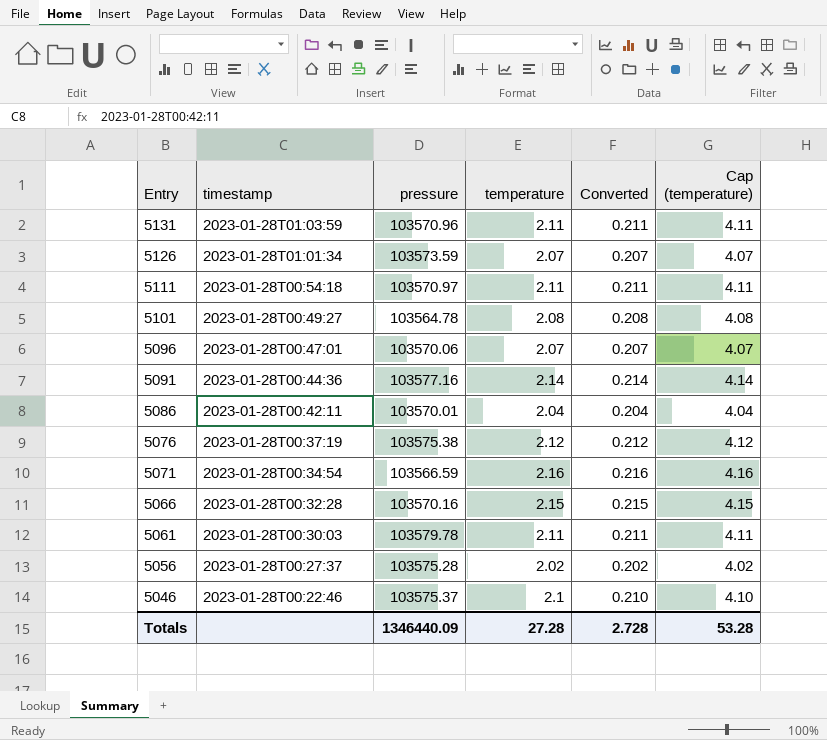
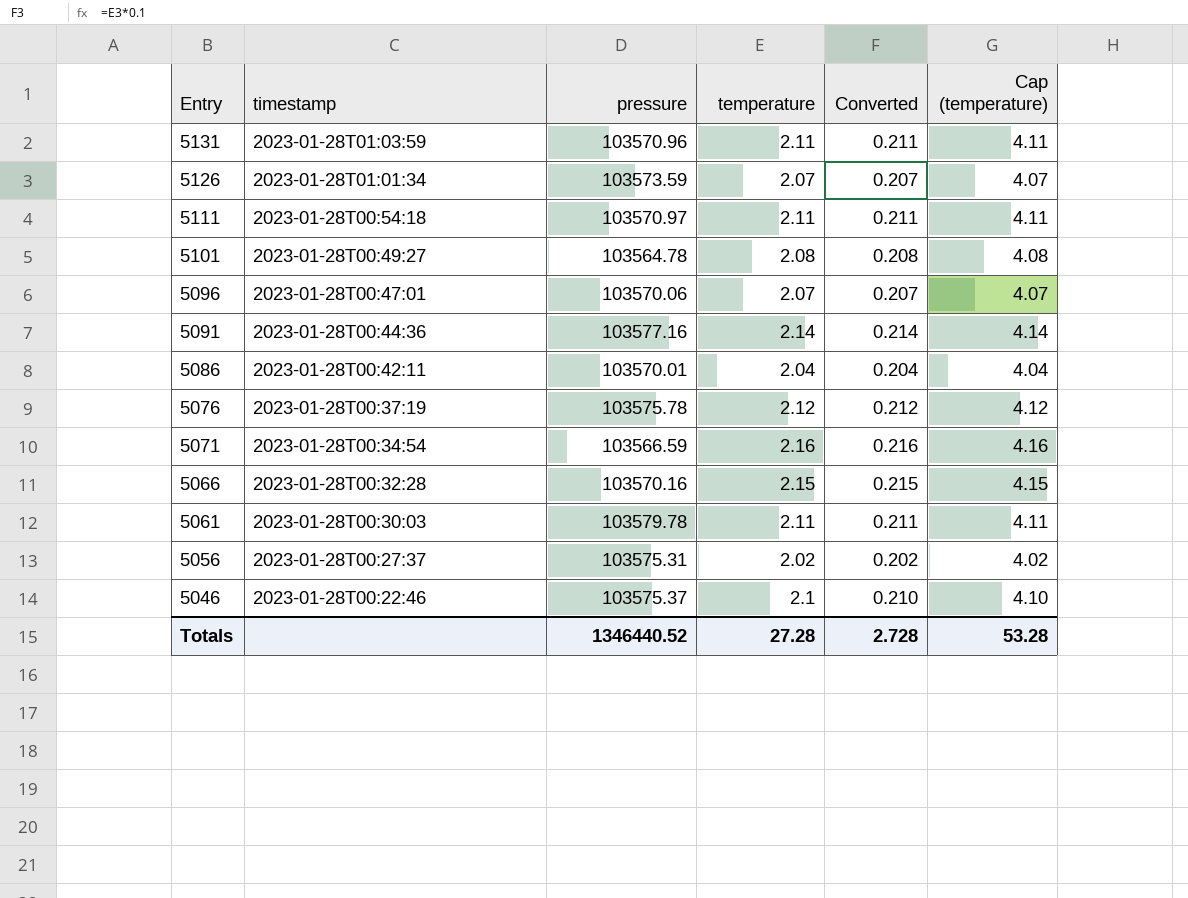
5076 | pressure: 103575.38 -> 103575.78
5056 | pressure: 103575.28 -> 103575.31
Totals | pressure: 1346440.09 -> 1346440.52

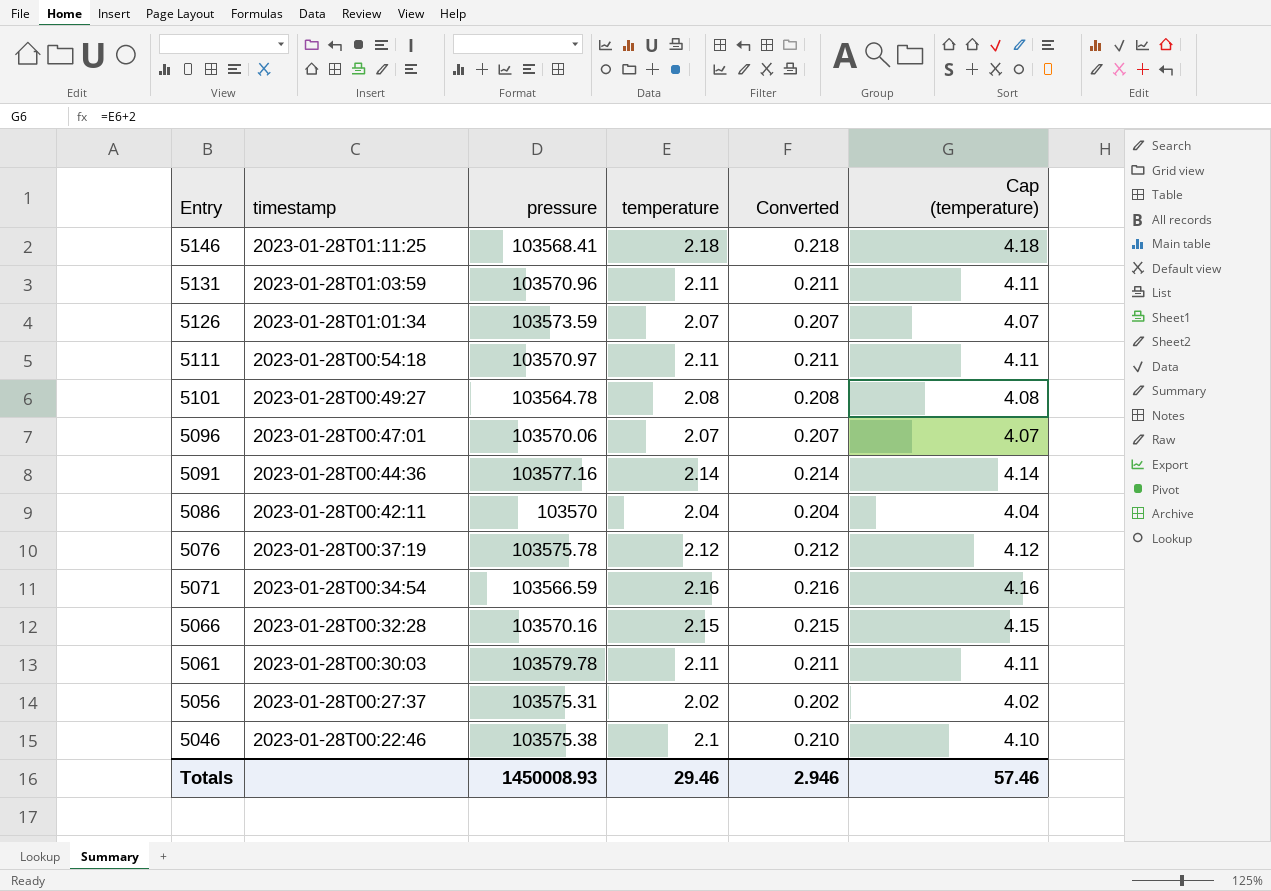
row 5146: none -> 2023-01-28T01:11:25 | 103568.41 | 2.18 | 0.218 | 4.18
5086 | pressure: 103570.01 -> 103570
5046 | pressure: 103575.37 -> 103575.38
Totals | pressure: 1346440.52 -> 1450008.93
Totals | temperature: 27.28 -> 29.46
Totals | Converted: 2.728 -> 2.946
Totals | Cap (temperature): 53.28 -> 57.46

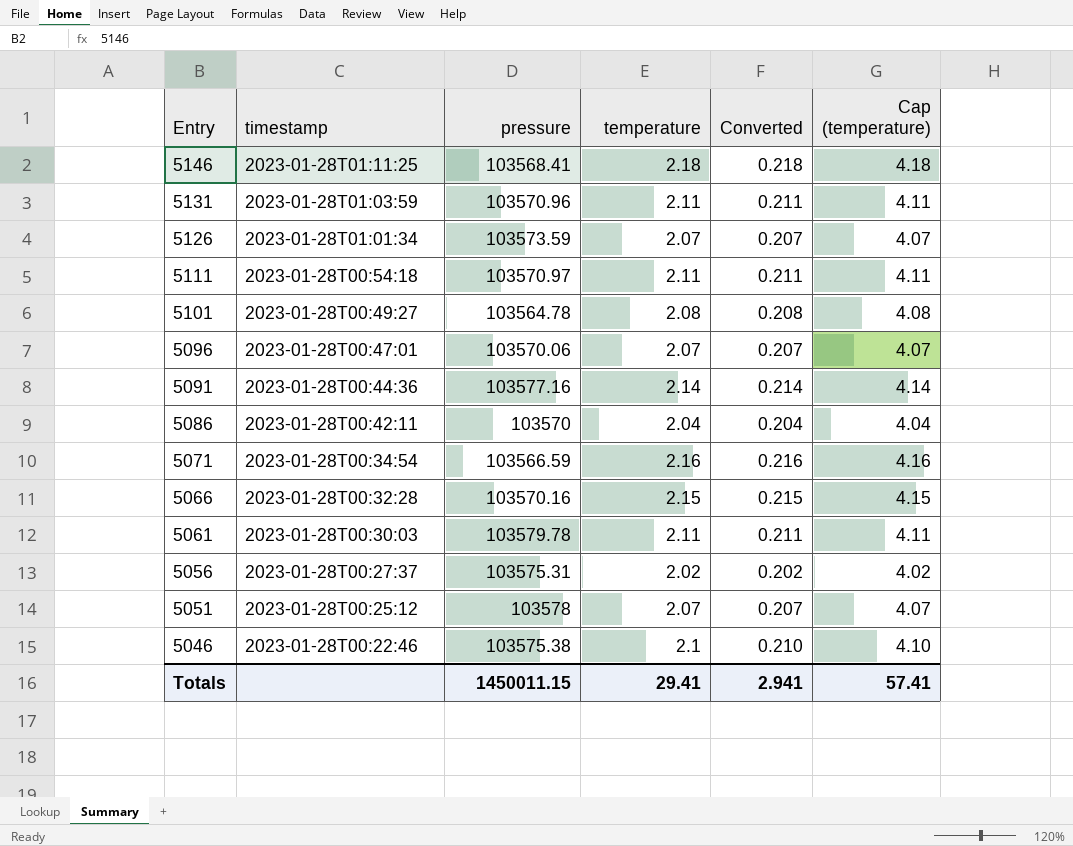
row 5076: 2023-01-28T00:37:19 | 103575.78 | 2.12 | 0.212 | 4.12 -> none
row 5051: none -> 2023-01-28T00:25:12 | 103578 | 2.07 | 0.207 | 4.07
Totals | pressure: 1450008.93 -> 1450011.15
Totals | temperature: 29.46 -> 29.41
Totals | Converted: 2.946 -> 2.941
Totals | Cap (temperature): 57.46 -> 57.41

